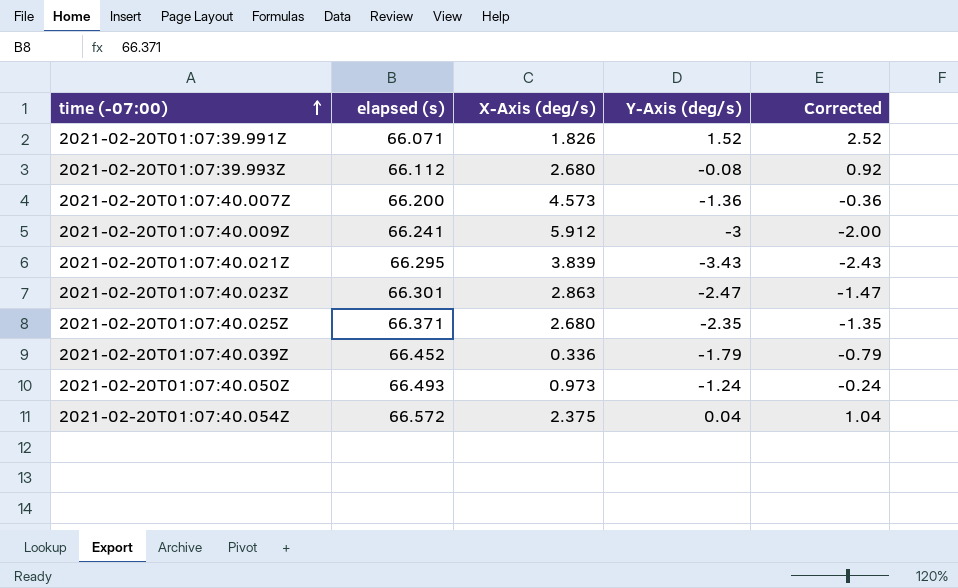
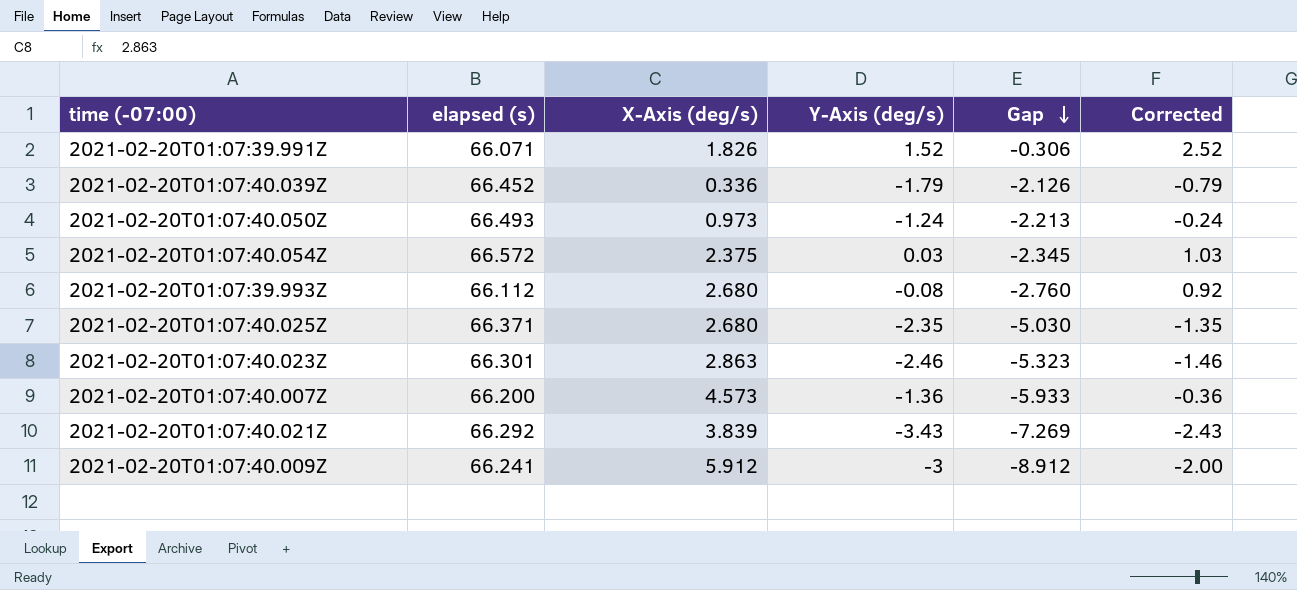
row order: time (-07:00) ascending -> Gap descending
column Gap | formula: none -> [Y-Axis (deg/s)] - [X-Axis (deg/s)]
2021-02-20T01:07:40.054Z | Y-Axis (deg/s): 0.04 -> 0.03
2021-02-20T01:07:40.054Z | Corrected: 1.04 -> 1.03
2021-02-20T01:07:40.023Z | Y-Axis (deg/s): -2.47 -> -2.46
2021-02-20T01:07:40.023Z | Corrected: -1.47 -> -1.46
2021-02-20T01:07:40.021Z | elapsed (s): 66.295 -> 66.292

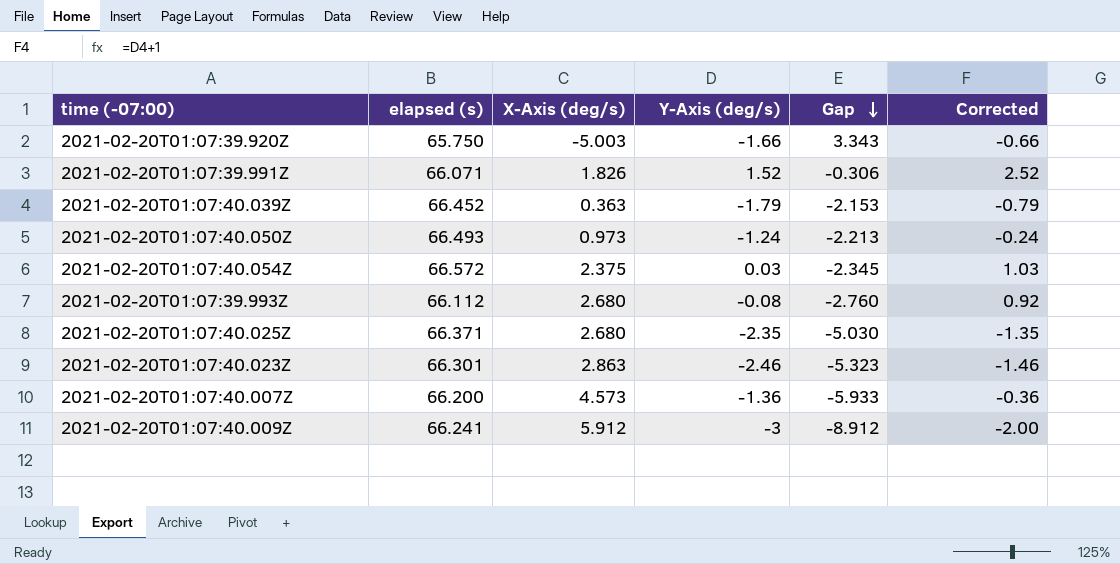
row 2021-02-20T01:07:40.021Z: 66.292 | 3.839 | -3.43 | -7.269 | -2.43 -> none
row 2021-02-20T01:07:39.920Z: none -> 65.750 | -5.003 | -1.66 | 3.343 | -0.66
2021-02-20T01:07:40.039Z | X-Axis (deg/s): 0.336 -> 0.363
2021-02-20T01:07:40.039Z | Gap: -2.126 -> -2.153

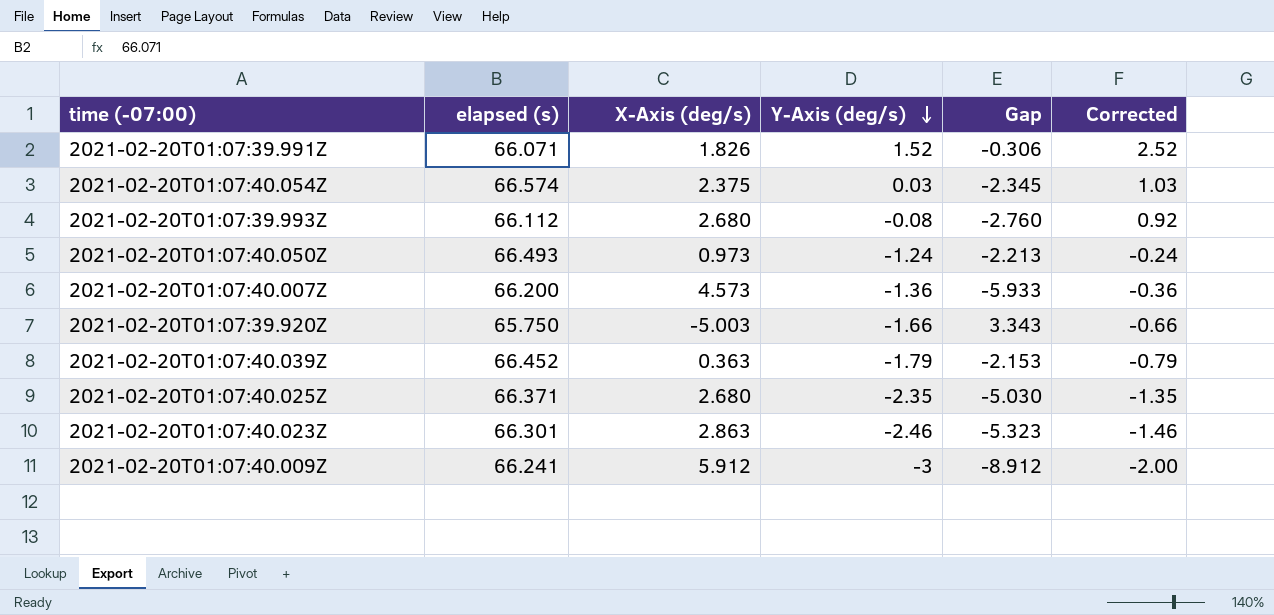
row order: Gap descending -> Y-Axis (deg/s) descending
2021-02-20T01:07:40.054Z | elapsed (s): 66.572 -> 66.574

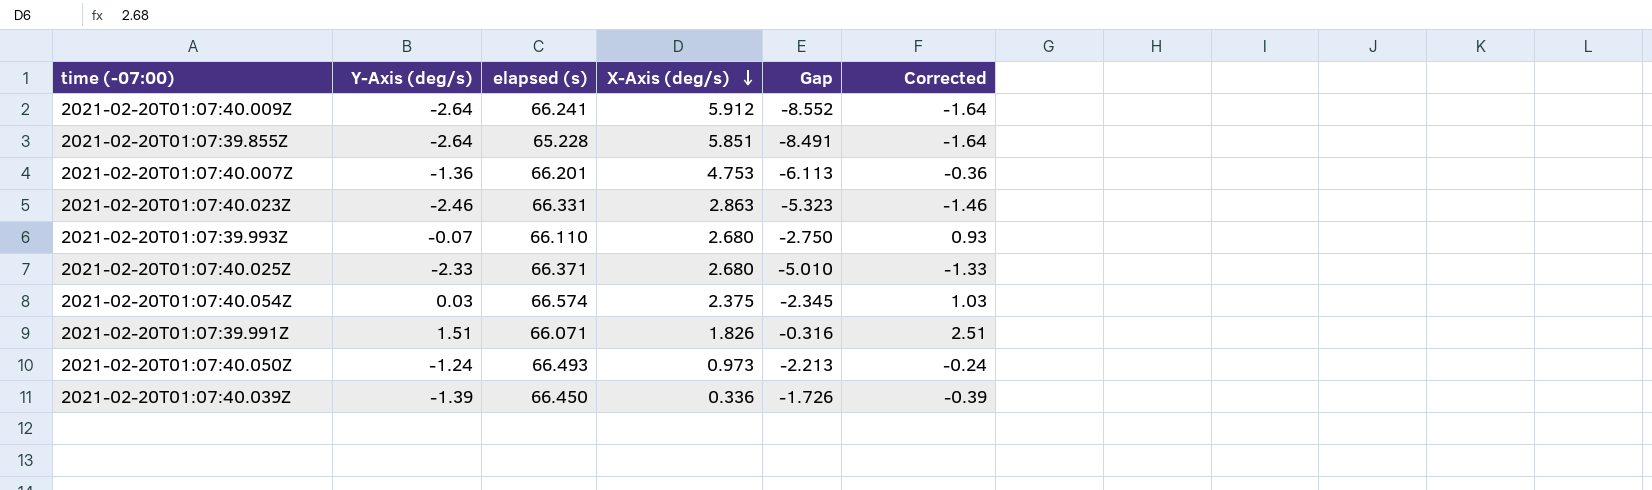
row order: Y-Axis (deg/s) descending -> X-Axis (deg/s) descending
column Y-Axis (deg/s) | position: 4 -> 2
row 2021-02-20T01:07:39.920Z: 65.750 | -5.003 | -1.66 | 3.343 | -0.66 -> none
2021-02-20T01:07:40.009Z | Y-Axis (deg/s): -3 -> -2.64
2021-02-20T01:07:40.009Z | Gap: -8.912 -> -8.552
2021-02-20T01:07:40.009Z | Corrected: -2.00 -> -1.64
row 2021-02-20T01:07:39.855Z: none -> -2.64 | 65.228 | 5.851 | -8.491 | -1.64
2021-02-20T01:07:40.007Z | elapsed (s): 66.200 -> 66.201
2021-02-20T01:07:40.007Z | X-Axis (deg/s): 4.573 -> 4.753
2021-02-20T01:07:40.007Z | Gap: -5.933 -> -6.113
2021-02-20T01:07:40.023Z | elapsed (s): 66.301 -> 66.331
2021-02-20T01:07:39.993Z | Y-Axis (deg/s): -0.08 -> -0.07
2021-02-20T01:07:39.993Z | elapsed (s): 66.112 -> 66.110
2021-02-20T01:07:39.993Z | Gap: -2.760 -> -2.750
2021-02-20T01:07:39.993Z | Corrected: 0.92 -> 0.93
2021-02-20T01:07:40.025Z | Y-Axis (deg/s): -2.35 -> -2.33
2021-02-20T01:07:40.025Z | Gap: -5.030 -> -5.010
2021-02-20T01:07:40.025Z | Corrected: -1.35 -> -1.33
2021-02-20T01:07:39.991Z | Y-Axis (deg/s): 1.52 -> 1.51
2021-02-20T01:07:39.991Z | Gap: -0.306 -> -0.316
2021-02-20T01:07:39.991Z | Corrected: 2.52 -> 2.51
2021-02-20T01:07:40.039Z | Y-Axis (deg/s): -1.79 -> -1.39
2021-02-20T01:07:40.039Z | elapsed (s): 66.452 -> 66.450
2021-02-20T01:07:40.039Z | X-Axis (deg/s): 0.363 -> 0.336
2021-02-20T01:07:40.039Z | Gap: -2.153 -> -1.726
2021-02-20T01:07:40.039Z | Corrected: -0.79 -> -0.39

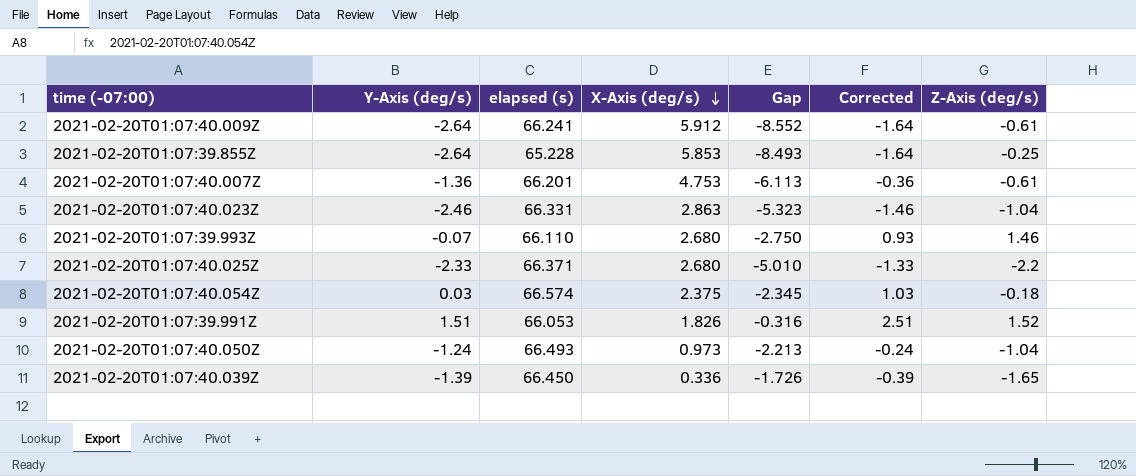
column Z-Axis (deg/s) | position: none -> 7
2021-02-20T01:07:39.855Z | X-Axis (deg/s): 5.851 -> 5.853
2021-02-20T01:07:39.855Z | Gap: -8.491 -> -8.493
2021-02-20T01:07:39.991Z | elapsed (s): 66.071 -> 66.053

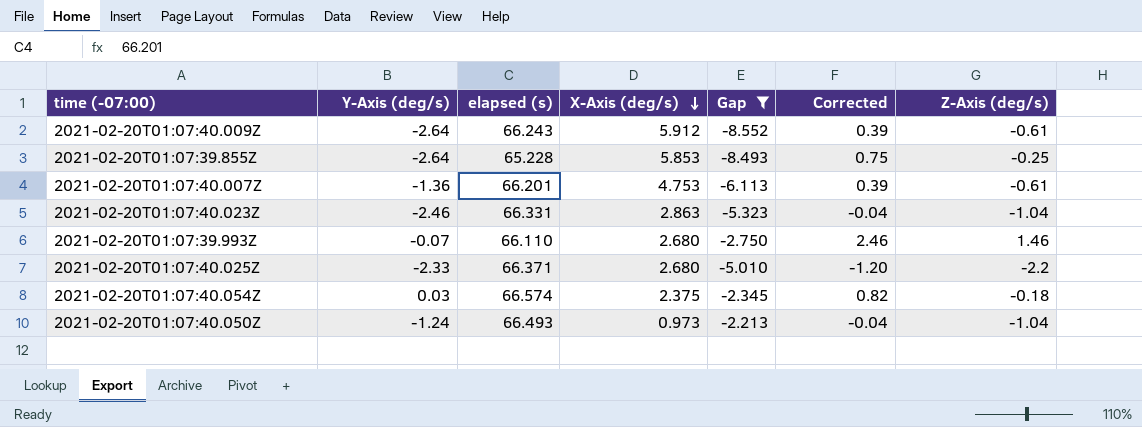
filter: none -> Gap <= -2.213
column Corrected | formula: [Y-Axis (deg/s)] + 1 -> [Z-Axis (deg/s)] + 1
2021-02-20T01:07:40.009Z | elapsed (s): 66.241 -> 66.243

